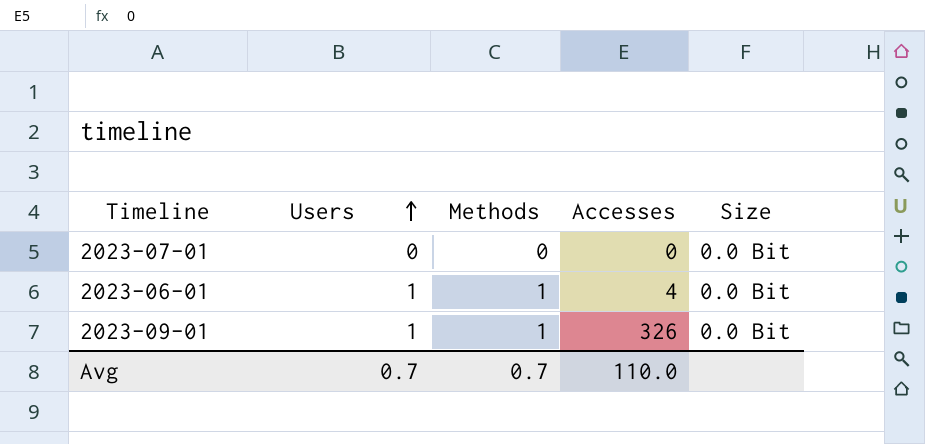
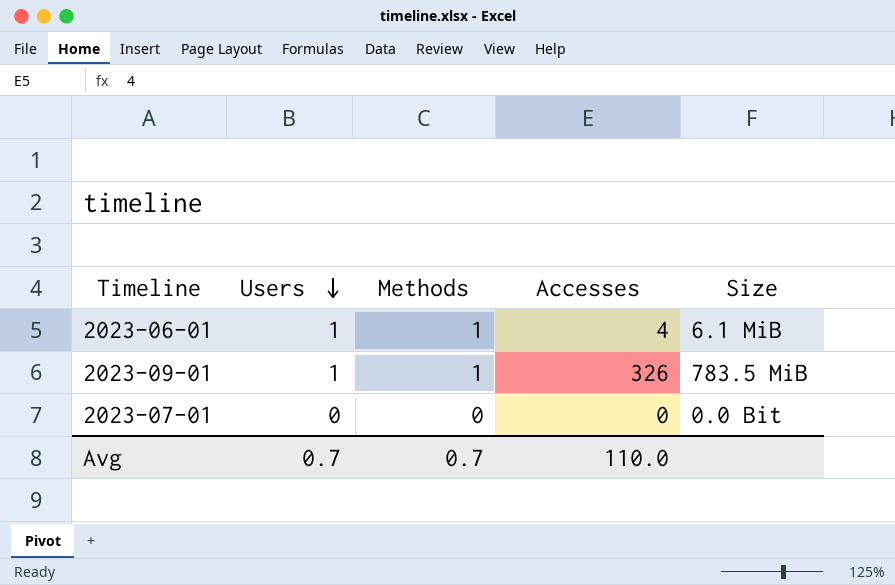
row order: Users ascending -> Users descending
2023-06-01 | Size: 0.0 Bit -> 6.1 MiB
2023-09-01 | Size: 0.0 Bit -> 783.5 MiB

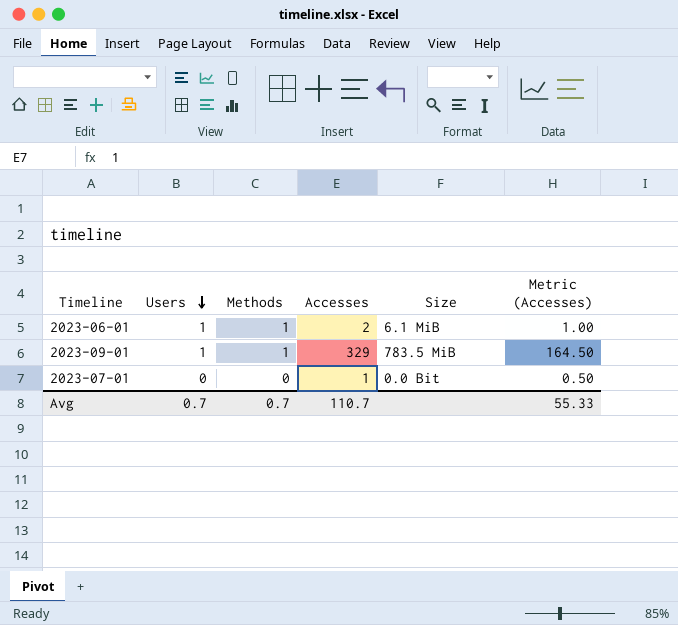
column Metric (Accesses) | formula: none -> [Accesses] * 0.5
2023-06-01 | Accesses: 4 -> 2
2023-09-01 | Accesses: 326 -> 329
2023-07-01 | Accesses: 0 -> 1
Avg | Accesses: 110.0 -> 110.7

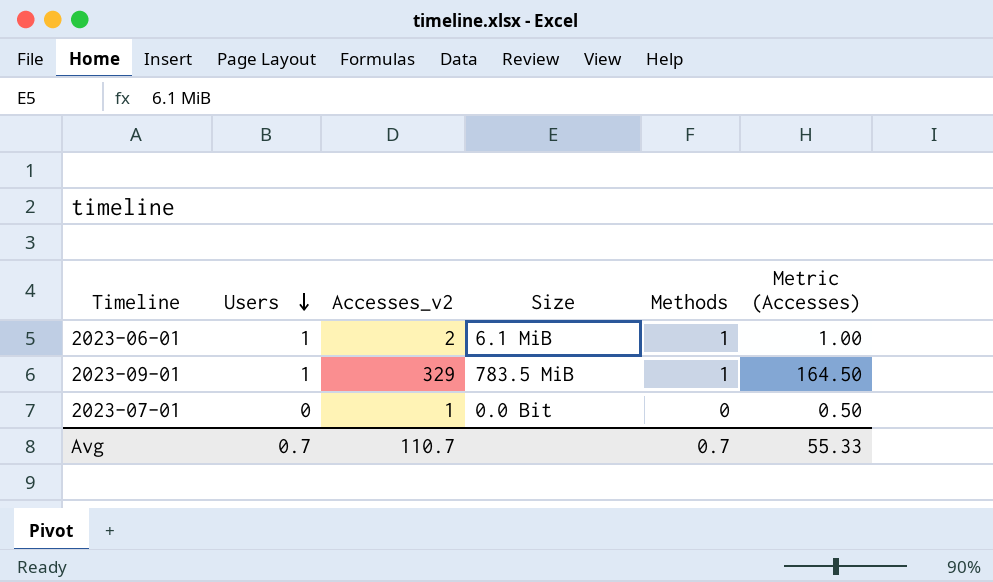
column name: Accesses -> Accesses_v2
column Methods | position: 3 -> 5

